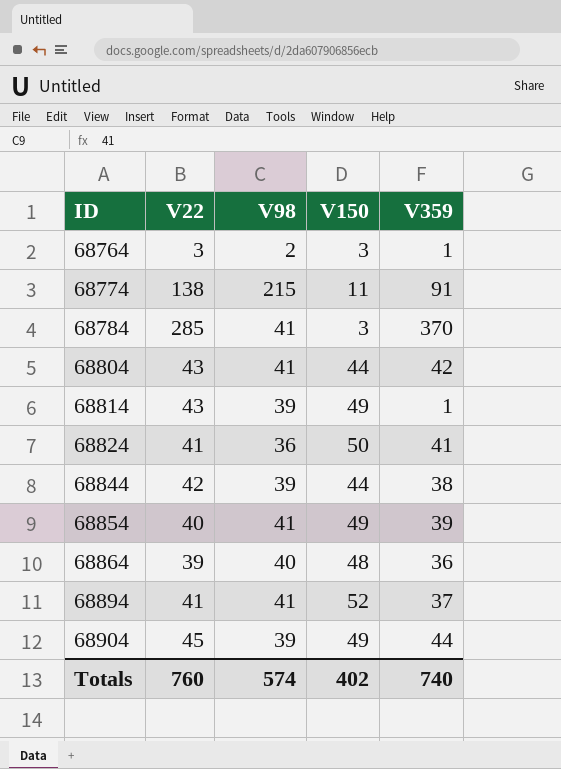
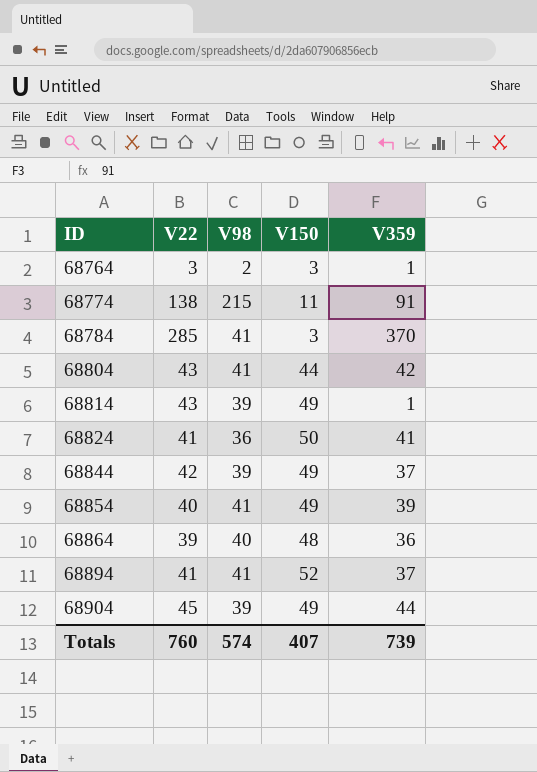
68844 | V150: 44 -> 49
68844 | V359: 38 -> 37
Totals | V150: 402 -> 407
Totals | V359: 740 -> 739

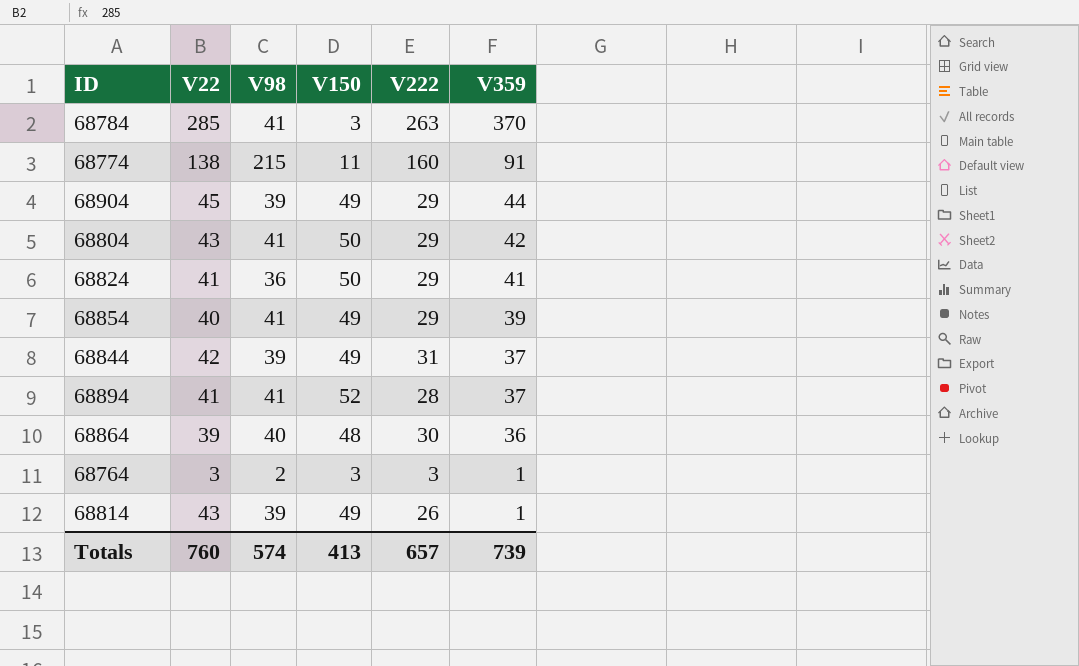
row order: ID ascending -> V359 descending
column V222 | position: none -> 5
68804 | V150: 44 -> 50
Totals | V150: 407 -> 413

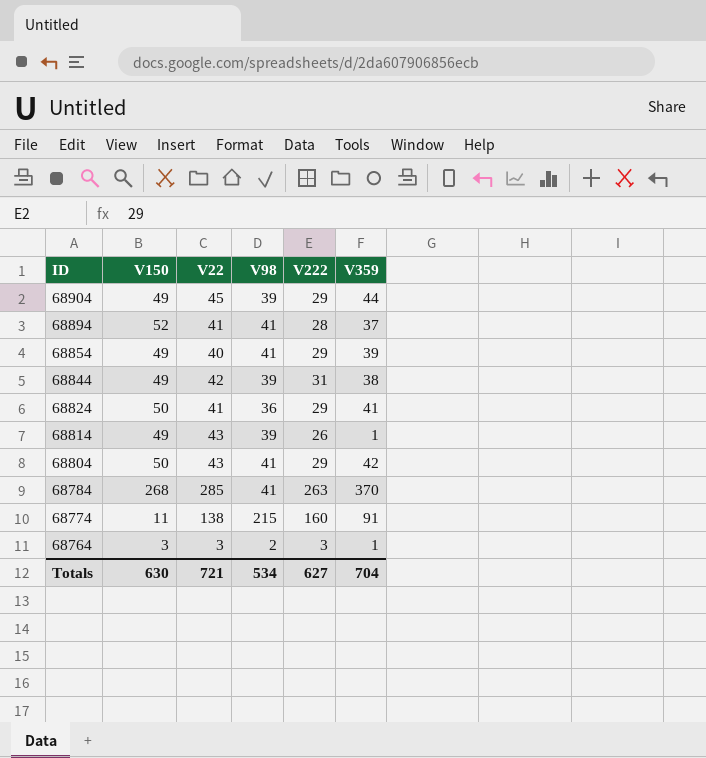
row order: V359 descending -> ID descending
column V150 | position: 4 -> 2
row 68864: 39 | 40 | 48 | 30 | 36 -> none
68844 | V359: 37 -> 38
68784 | V150: 3 -> 268
Totals | V150: 413 -> 630
Totals | V22: 760 -> 721
Totals | V98: 574 -> 534
Totals | V222: 657 -> 627
Totals | V359: 739 -> 704

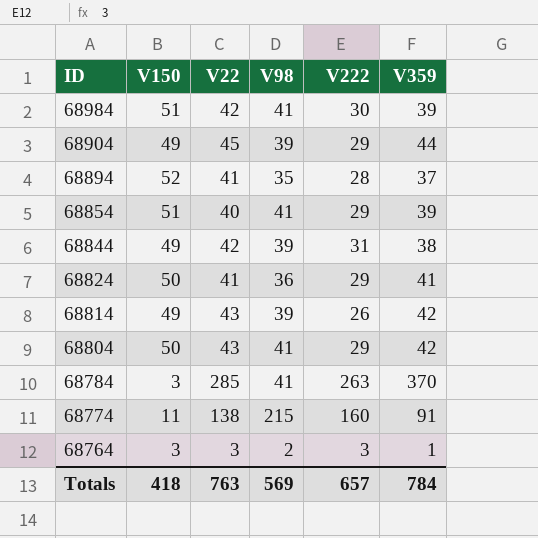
row 68984: none -> 51 | 42 | 41 | 30 | 39
68894 | V98: 41 -> 35
68854 | V150: 49 -> 51
68814 | V359: 1 -> 42
68784 | V150: 268 -> 3
Totals | V150: 630 -> 418
Totals | V22: 721 -> 763
Totals | V98: 534 -> 569
Totals | V222: 627 -> 657
Totals | V359: 704 -> 784

